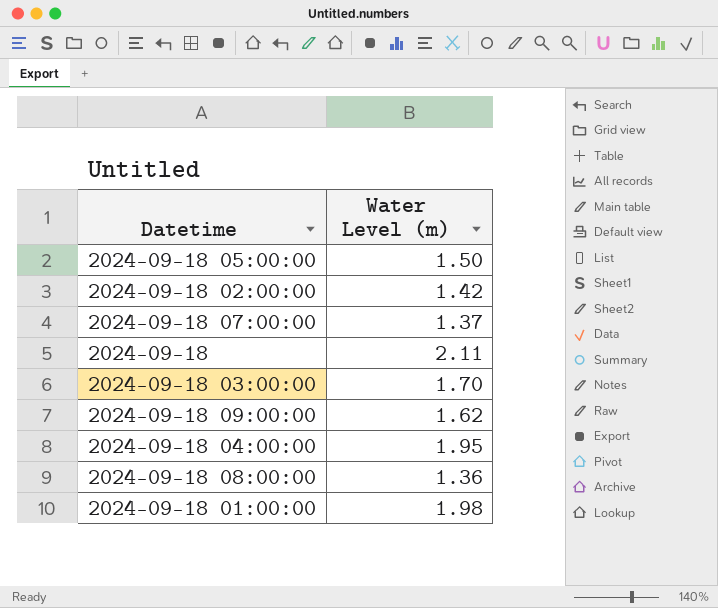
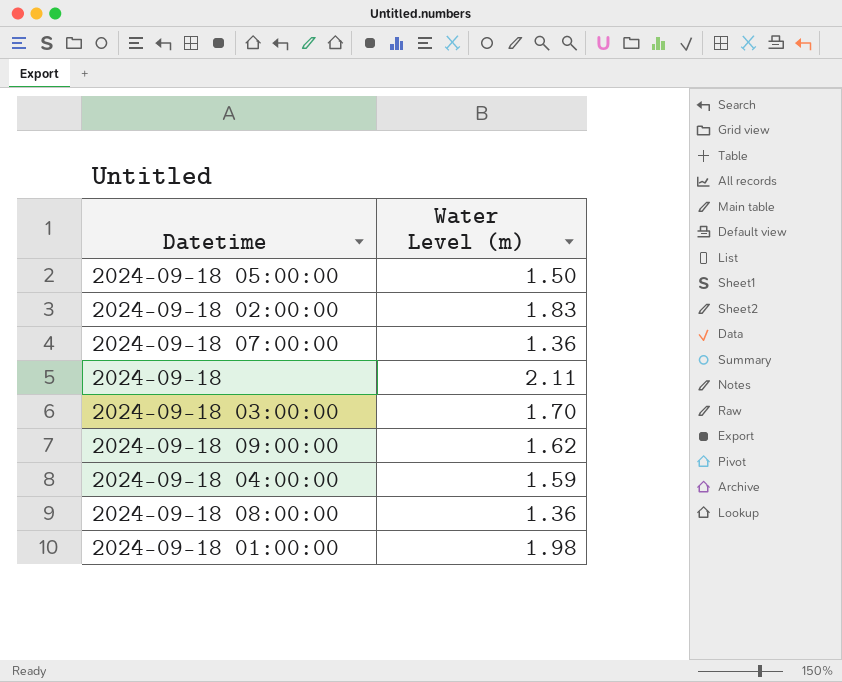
2024-09-18 02:00:00 | Water Level (m): 1.42 -> 1.83
2024-09-18 07:00:00 | Water Level (m): 1.37 -> 1.36
2024-09-18 04:00:00 | Water Level (m): 1.95 -> 1.59

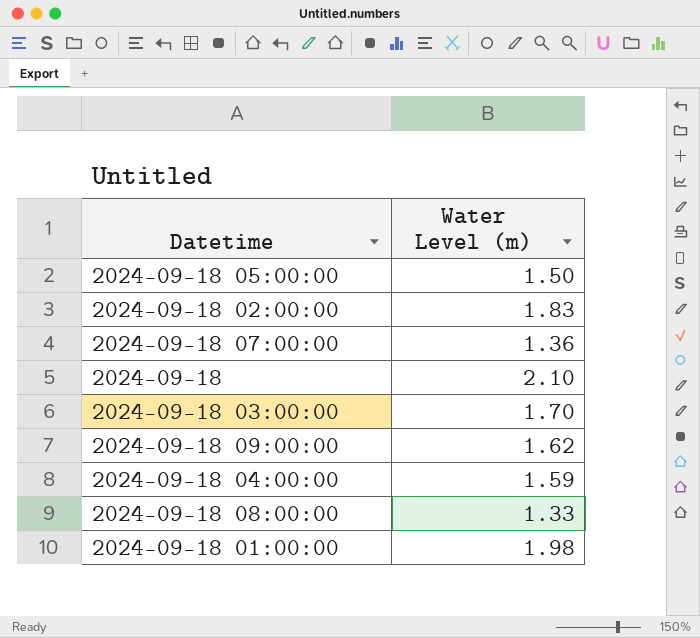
2024-09-18 | Water Level (m): 2.11 -> 2.10
2024-09-18 08:00:00 | Water Level (m): 1.36 -> 1.33

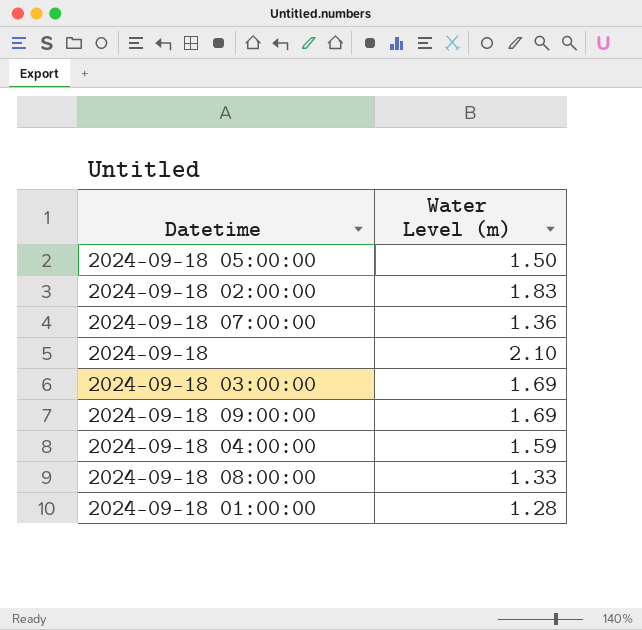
2024-09-18 03:00:00 | Water Level (m): 1.70 -> 1.69
2024-09-18 09:00:00 | Water Level (m): 1.62 -> 1.69
2024-09-18 01:00:00 | Water Level (m): 1.98 -> 1.28

